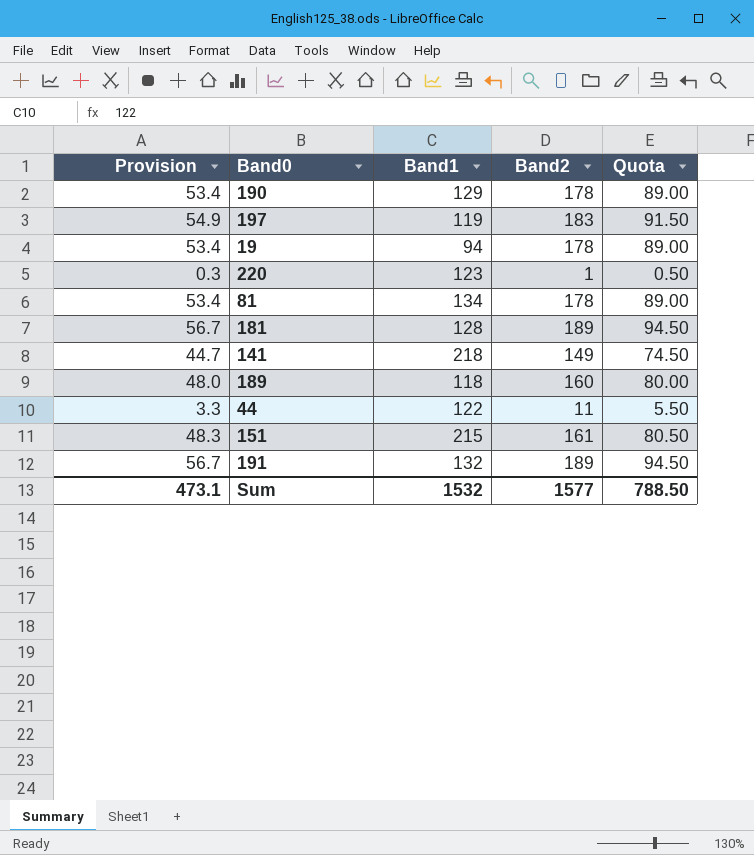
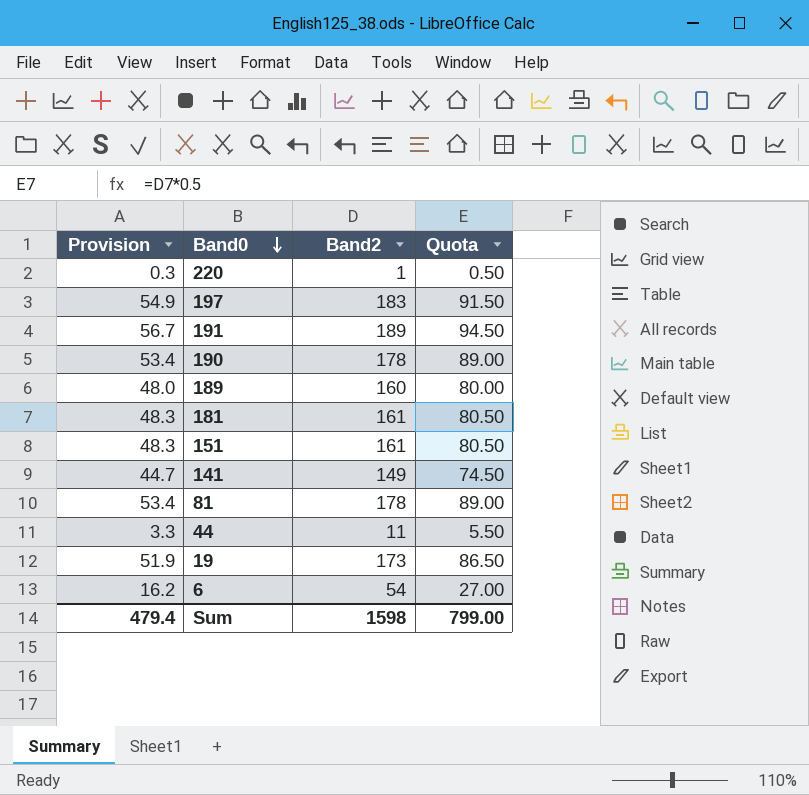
row order: none -> Band0 descending
column Band1 | position: 3 -> none
181 | Provision: 56.7 -> 48.3
181 | Band2: 189 -> 161
181 | Quota: 94.50 -> 80.50
19 | Provision: 53.4 -> 51.9
19 | Band2: 178 -> 173
19 | Quota: 89.00 -> 86.50
row 6: none -> 16.2 | 54 | 27.00
Sum | Provision: 473.1 -> 479.4
Sum | Band2: 1577 -> 1598
Sum | Quota: 788.50 -> 799.00

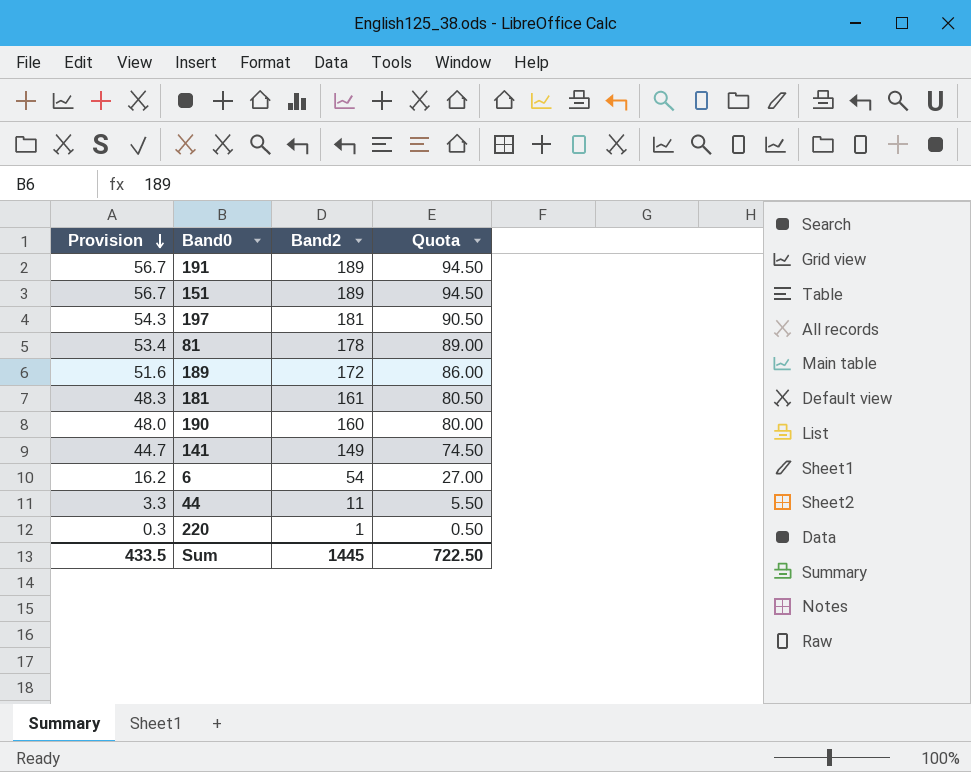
row order: Band0 descending -> Provision descending
row 19: 51.9 | 173 | 86.50 -> none
151 | Provision: 48.3 -> 56.7
151 | Band2: 161 -> 189
151 | Quota: 80.50 -> 94.50
197 | Provision: 54.9 -> 54.3
197 | Band2: 183 -> 181
197 | Quota: 91.50 -> 90.50
189 | Provision: 48.0 -> 51.6
189 | Band2: 160 -> 172
189 | Quota: 80.00 -> 86.00
190 | Provision: 53.4 -> 48.0
190 | Band2: 178 -> 160
190 | Quota: 89.00 -> 80.00
Sum | Provision: 479.4 -> 433.5
Sum | Band2: 1598 -> 1445
Sum | Quota: 799.00 -> 722.50

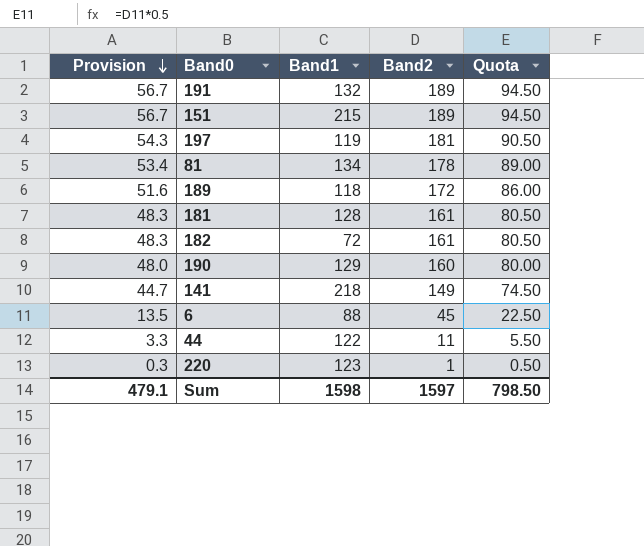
column Band1 | position: none -> 3
row 182: none -> 48.3 | 72 | 161 | 80.50
6 | Provision: 16.2 -> 13.5
6 | Band2: 54 -> 45
6 | Quota: 27.00 -> 22.50
Sum | Provision: 433.5 -> 479.1
Sum | Band2: 1445 -> 1597
Sum | Quota: 722.50 -> 798.50

